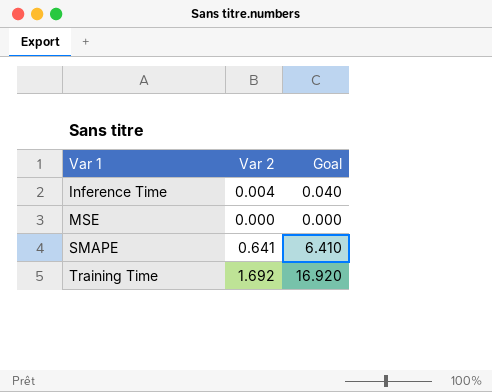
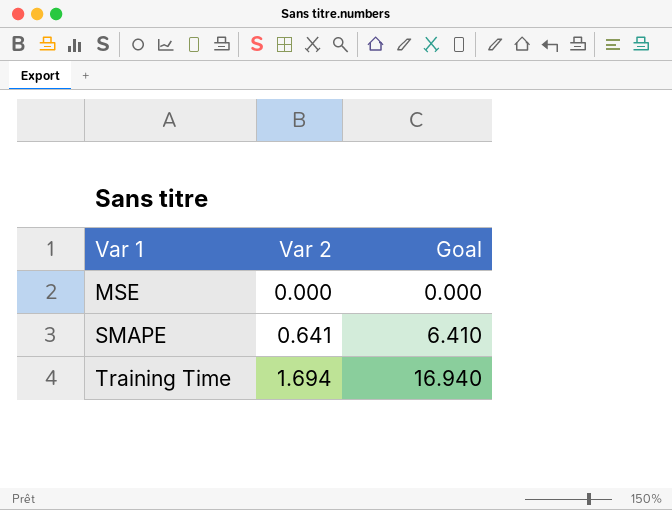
row Inference Time: 0.004 | 0.040 -> none
Training Time | Var 2: 1.692 -> 1.694
Training Time | Goal: 16.920 -> 16.940

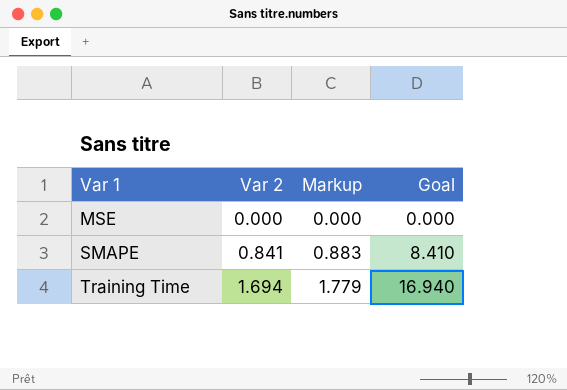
column Markup | formula: none -> [Var 2] * 1.05
SMAPE | Var 2: 0.641 -> 0.841
SMAPE | Goal: 6.410 -> 8.410

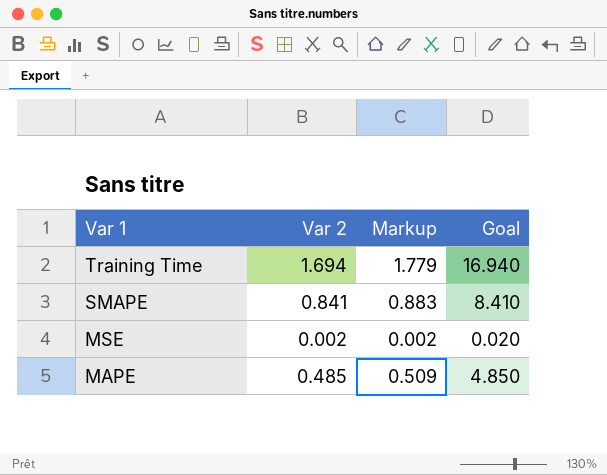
row order: Var 1 ascending -> Var 1 descending
MSE | Var 2: 0.000 -> 0.002
MSE | Markup: 0.000 -> 0.002
MSE | Goal: 0.000 -> 0.020
row MAPE: none -> 0.485 | 0.509 | 4.850

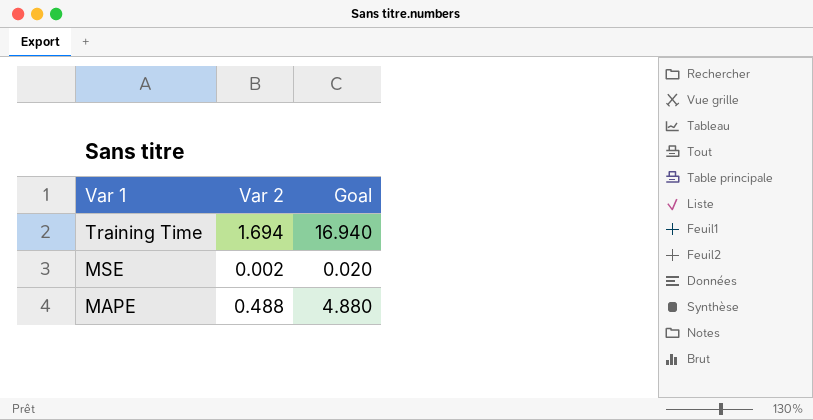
column Markup | formula: [Var 2] * 1.05 -> none
row SMAPE: 0.841 | 0.883 | 8.410 -> none
MAPE | Var 2: 0.485 -> 0.488
MAPE | Goal: 4.850 -> 4.880

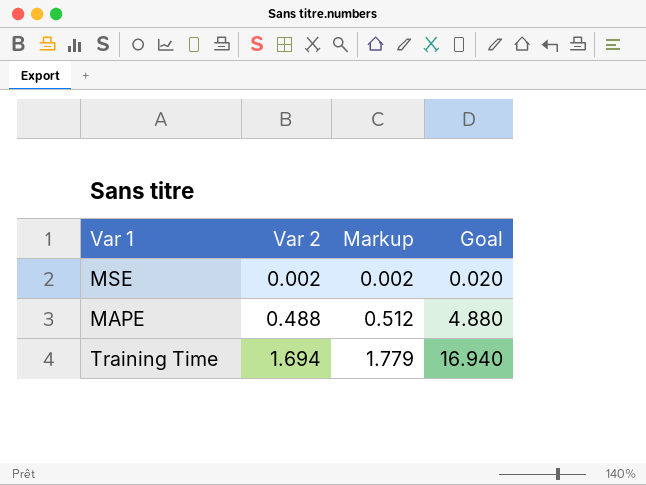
row order: Var 1 descending -> Var 2 ascending
column Markup | formula: none -> [Var 2] * 1.05

